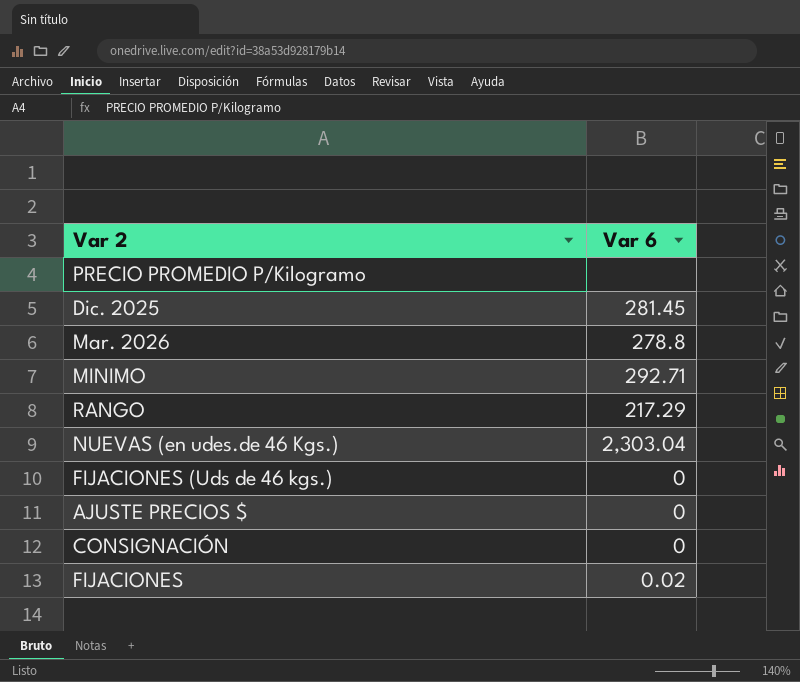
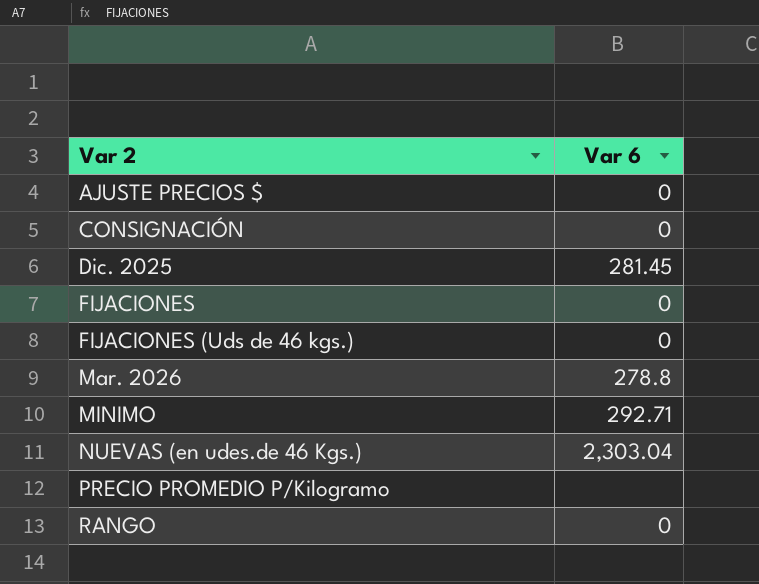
row order: none -> Var 2 ascending
FIJACIONES | Var 6: 0.02 -> 0
RANGO | Var 6: 217.29 -> 0

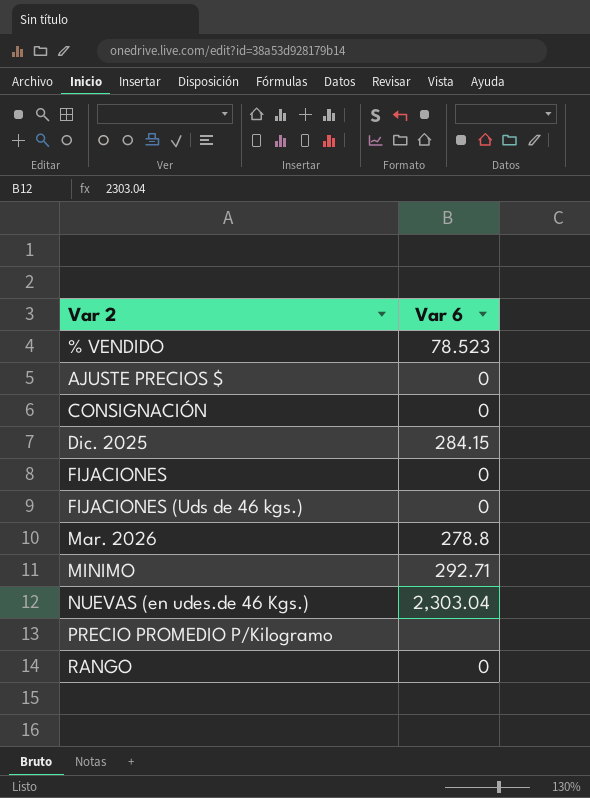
row % VENDIDO: none -> 78.523
Dic. 2025 | Var 6: 281.45 -> 284.15

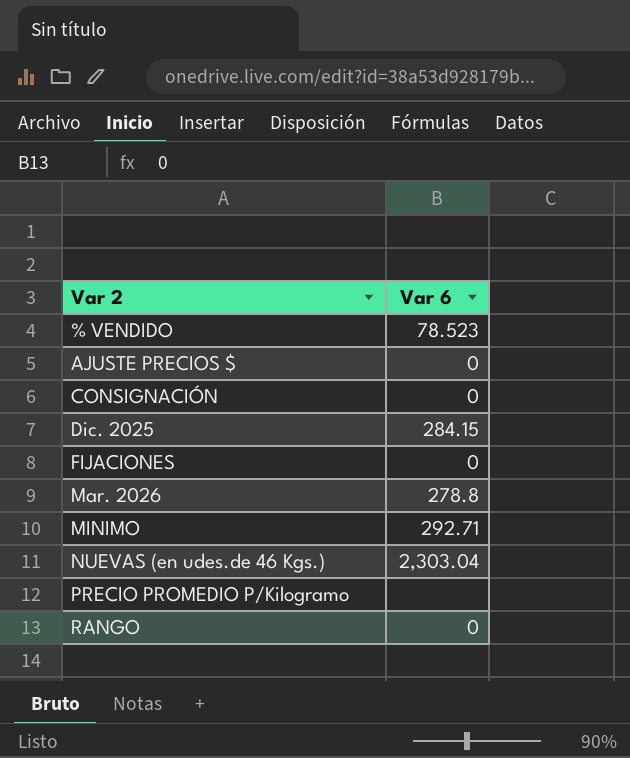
row FIJACIONES (Uds de 46 kgs.): 0 -> none

